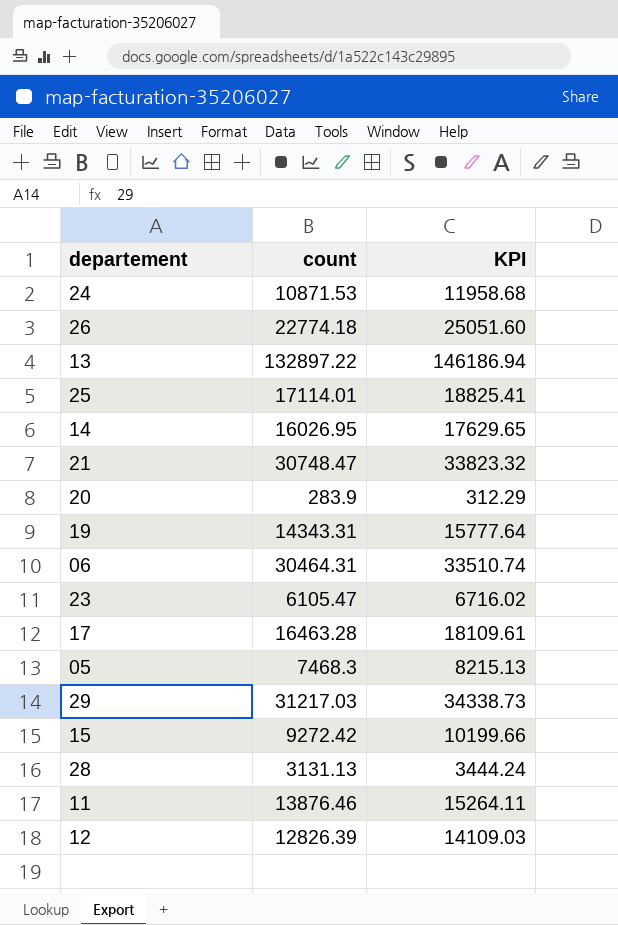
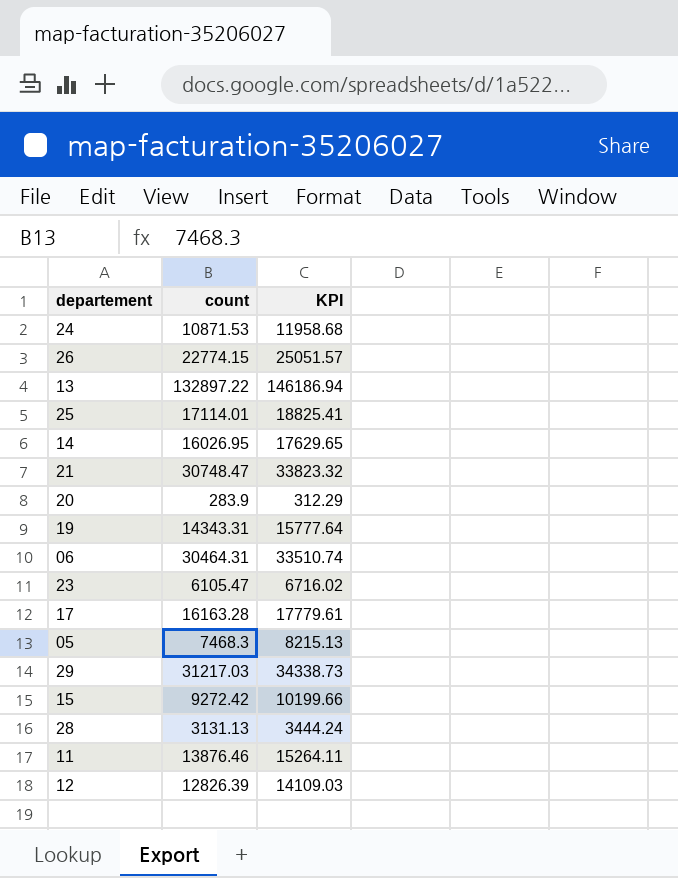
26 | count: 22774.18 -> 22774.15
26 | KPI: 25051.60 -> 25051.57
17 | count: 16463.28 -> 16163.28
17 | KPI: 18109.61 -> 17779.61

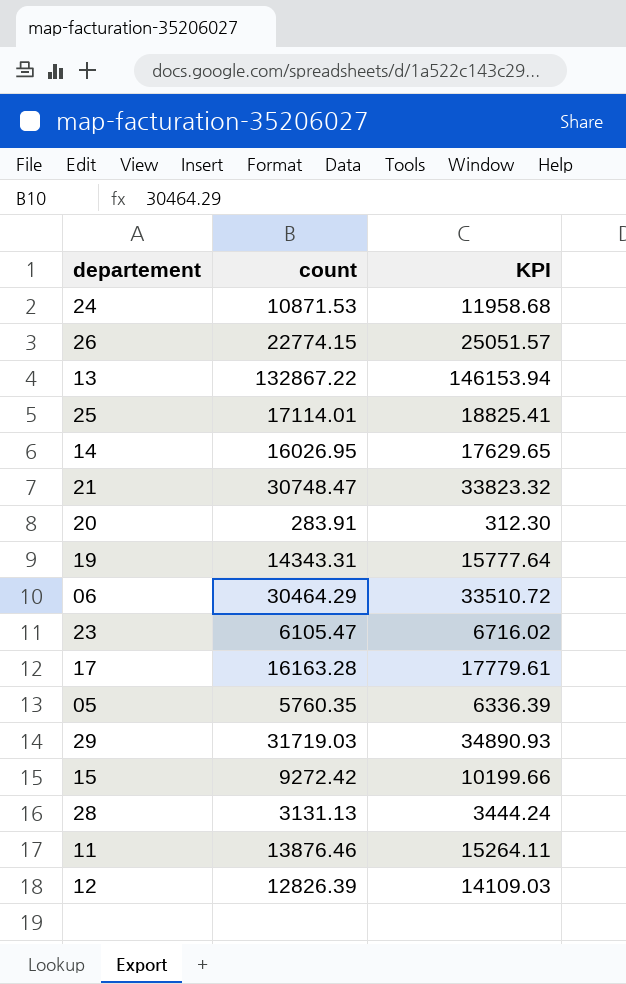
13 | count: 132897.22 -> 132867.22
13 | KPI: 146186.94 -> 146153.94
20 | count: 283.9 -> 283.91
20 | KPI: 312.29 -> 312.30
06 | count: 30464.31 -> 30464.29
06 | KPI: 33510.74 -> 33510.72
05 | count: 7468.3 -> 5760.35
05 | KPI: 8215.13 -> 6336.39
29 | count: 31217.03 -> 31719.03
29 | KPI: 34338.73 -> 34890.93

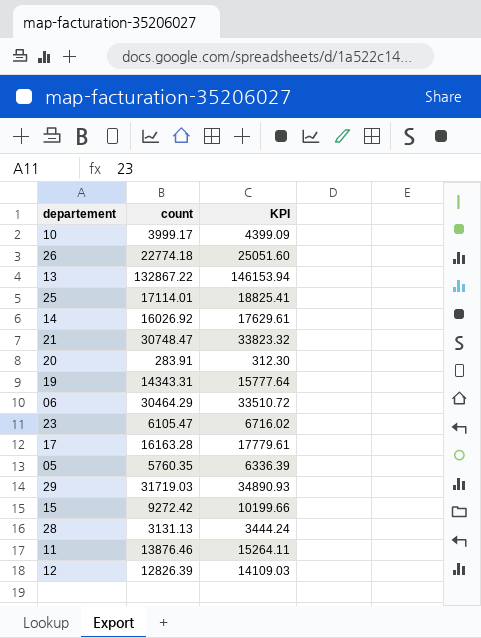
row 24: 10871.53 | 11958.68 -> none
row 10: none -> 3999.17 | 4399.09
26 | count: 22774.15 -> 22774.18
26 | KPI: 25051.57 -> 25051.60
14 | count: 16026.95 -> 16026.92
14 | KPI: 17629.65 -> 17629.61

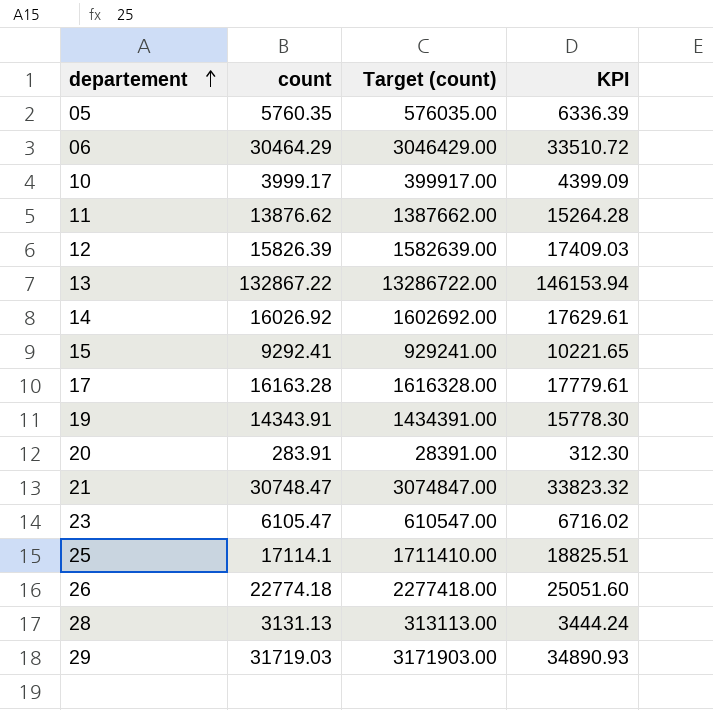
row order: none -> departement ascending
column Target (count) | formula: none -> [count] * 100
11 | count: 13876.46 -> 13876.62
11 | KPI: 15264.11 -> 15264.28
12 | count: 12826.39 -> 15826.39
12 | KPI: 14109.03 -> 17409.03
15 | count: 9272.42 -> 9292.41
15 | KPI: 10199.66 -> 10221.65
19 | count: 14343.31 -> 14343.91
19 | KPI: 15777.64 -> 15778.30
25 | count: 17114.01 -> 17114.1
25 | KPI: 18825.41 -> 18825.51

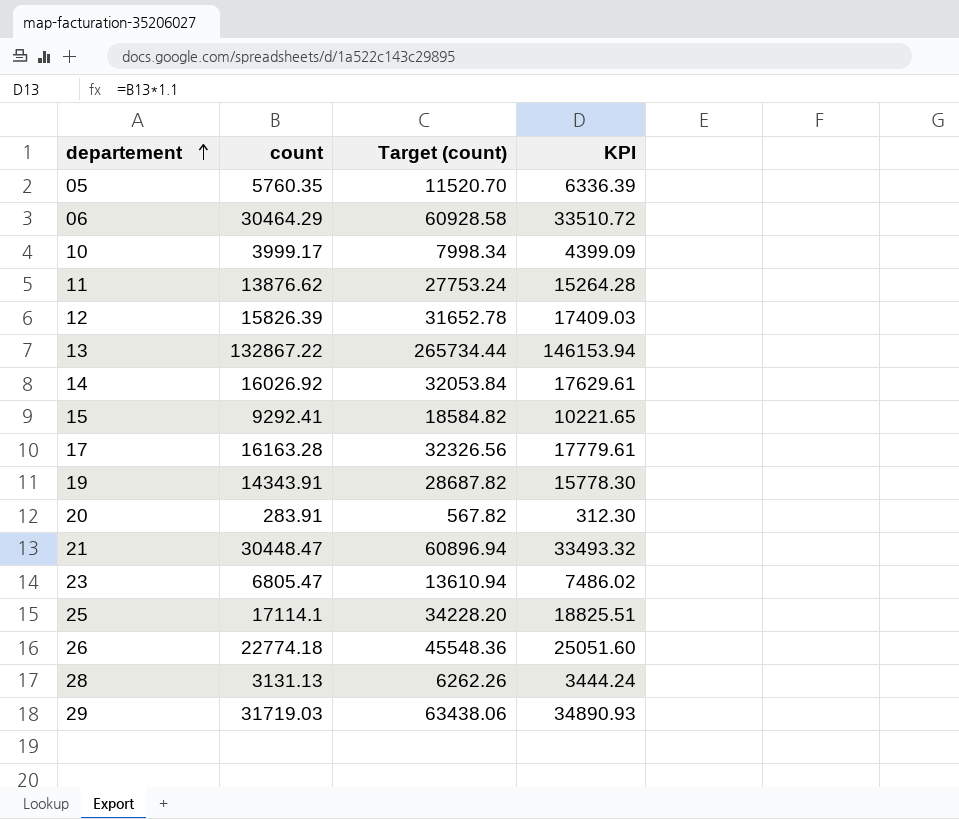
column Target (count) | formula: [count] * 100 -> [count] * 2
21 | count: 30748.47 -> 30448.47
21 | KPI: 33823.32 -> 33493.32
23 | count: 6105.47 -> 6805.47
23 | KPI: 6716.02 -> 7486.02

